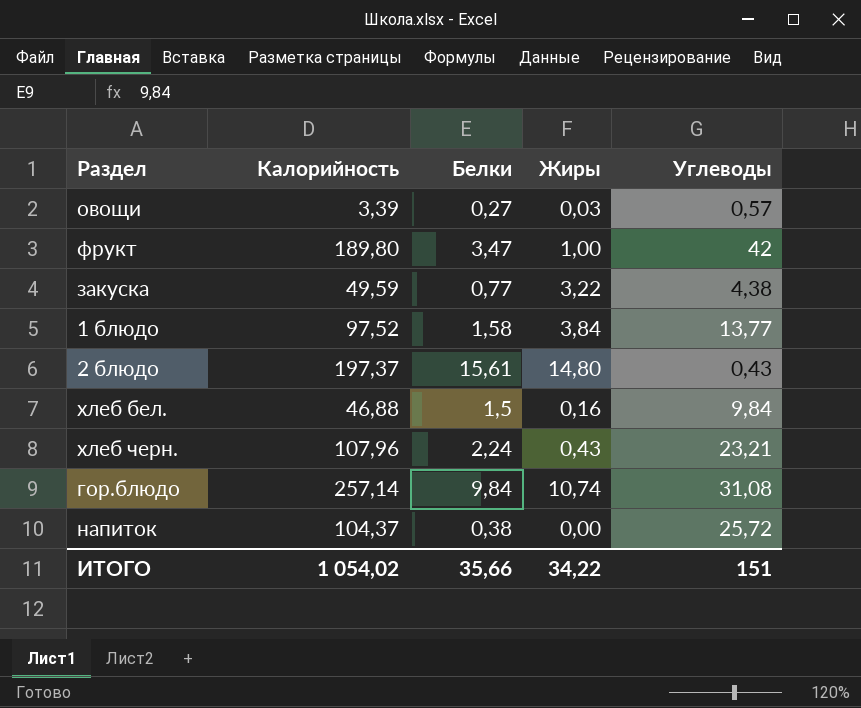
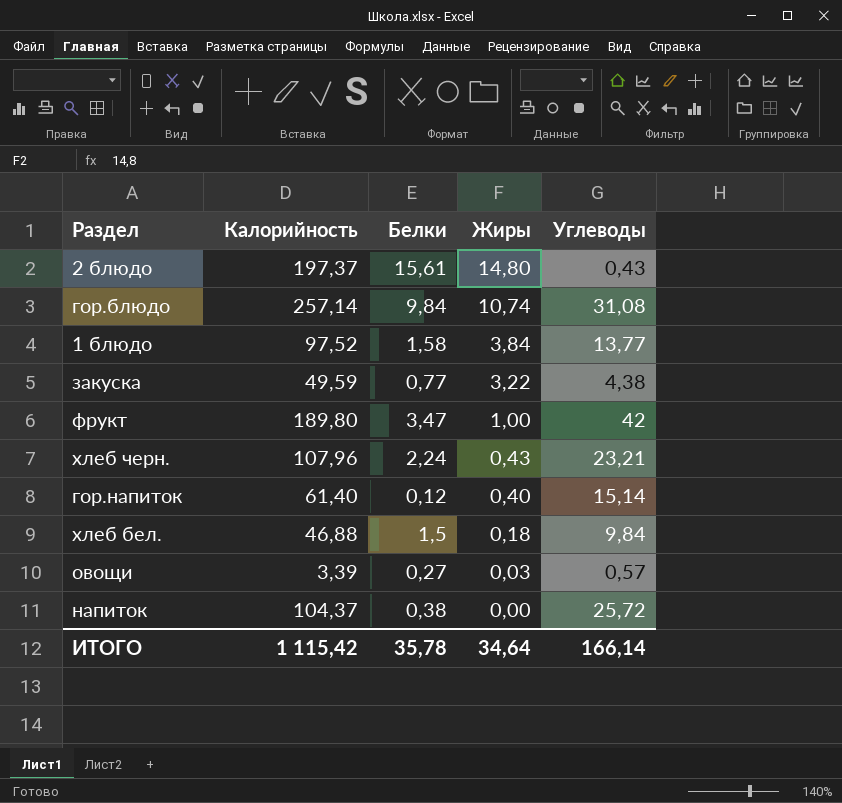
row order: none -> Жиры descending
row гор.напиток: none -> 61,40 | 0,12 | 0,40 | 15,14
хлеб бел. | Жиры: 0,16 -> 0,18
ИТОГО | Калорийность: 1 054,02 -> 1 115,42
ИТОГО | Белки: 35,66 -> 35,78
ИТОГО | Жиры: 34,22 -> 34,64
ИТОГО | Углеводы: 151 -> 166,14

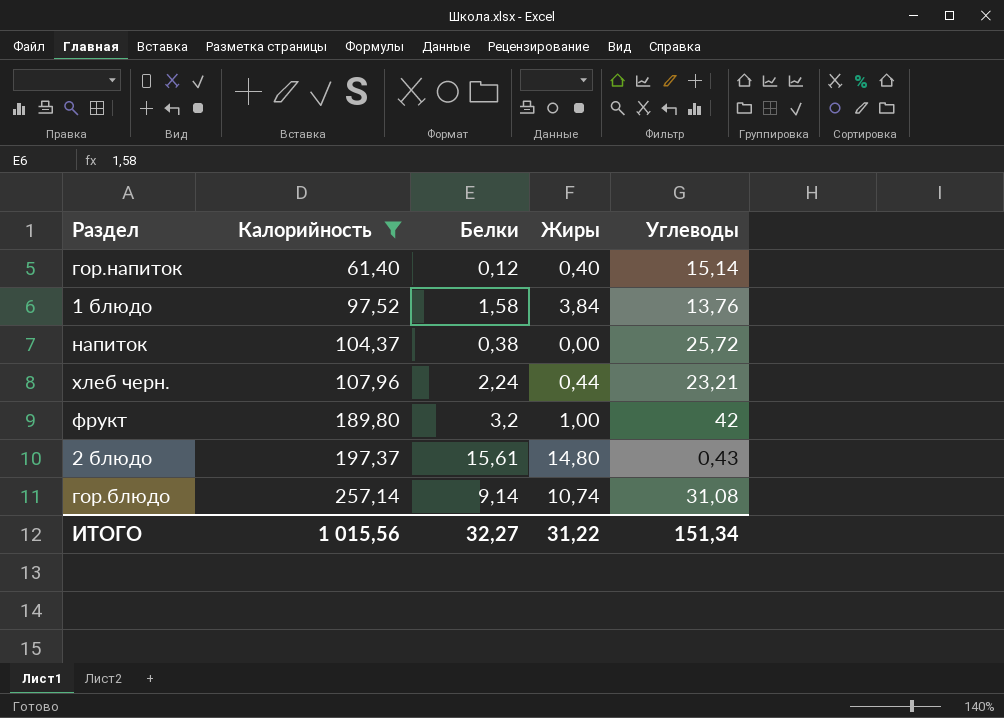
filter: none -> Калорийность >= 61,40
row order: Жиры descending -> Калорийность ascending
1 блюдо | Углеводы: 13,77 -> 13,76
хлеб черн. | Жиры: 0,43 -> 0,44
фрукт | Белки: 3,47 -> 3,2
гор.блюдо | Белки: 9,84 -> 9,14
ИТОГО | Калорийность: 1 115,42 -> 1 015,56
ИТОГО | Белки: 35,78 -> 32,27
ИТОГО | Жиры: 34,64 -> 31,22
ИТОГО | Углеводы: 166,14 -> 151,34

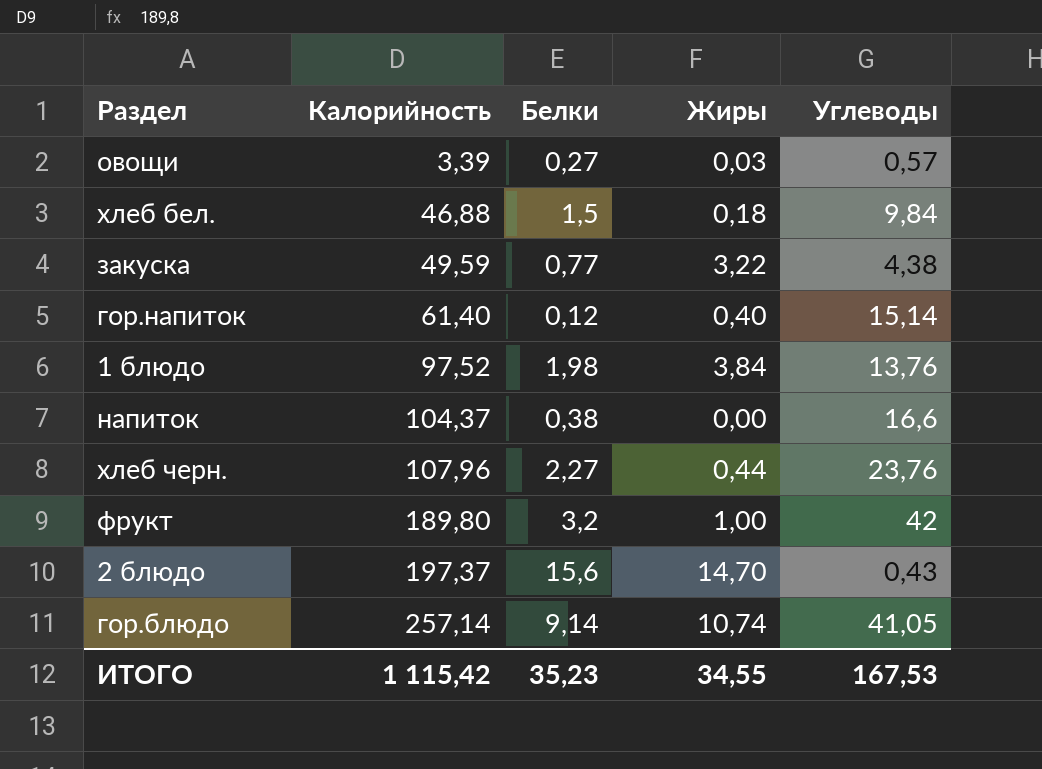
filter: Калорийность >= 61,40 -> none
1 блюдо | Белки: 1,58 -> 1,98
напиток | Углеводы: 25,72 -> 16,6
хлеб черн. | Белки: 2,24 -> 2,27
хлеб черн. | Углеводы: 23,21 -> 23,76
2 блюдо | Белки: 15,61 -> 15,6
2 блюдо | Жиры: 14,80 -> 14,70
гор.блюдо | Углеводы: 31,08 -> 41,05
ИТОГО | Калорийность: 1 015,56 -> 1 115,42
ИТОГО | Белки: 32,27 -> 35,23
ИТОГО | Жиры: 31,22 -> 34,55
ИТОГО | Углеводы: 151,34 -> 167,53

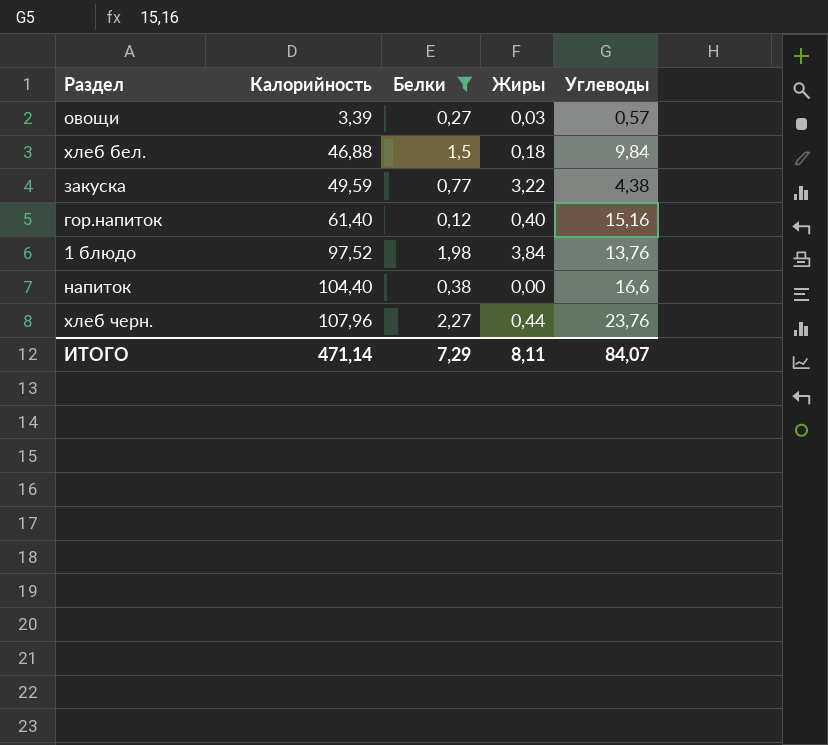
filter: none -> Белки <= 2,27
гор.напиток | Углеводы: 15,14 -> 15,16
напиток | Калорийность: 104,37 -> 104,40
ИТОГО | Калорийность: 1 115,42 -> 471,14
ИТОГО | Белки: 35,23 -> 7,29
ИТОГО | Жиры: 34,55 -> 8,11
ИТОГО | Углеводы: 167,53 -> 84,07

